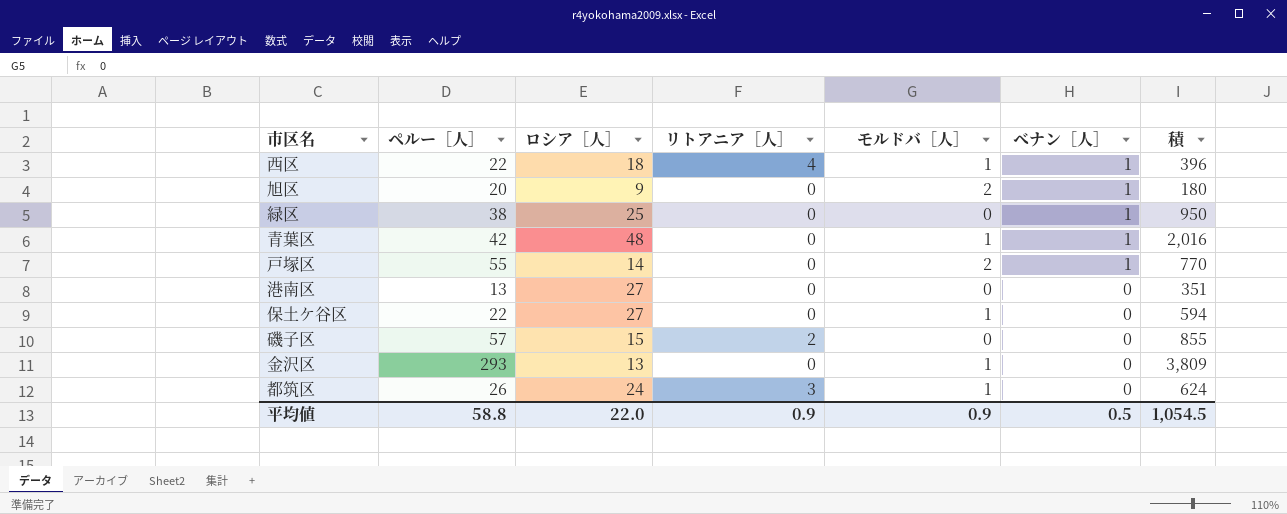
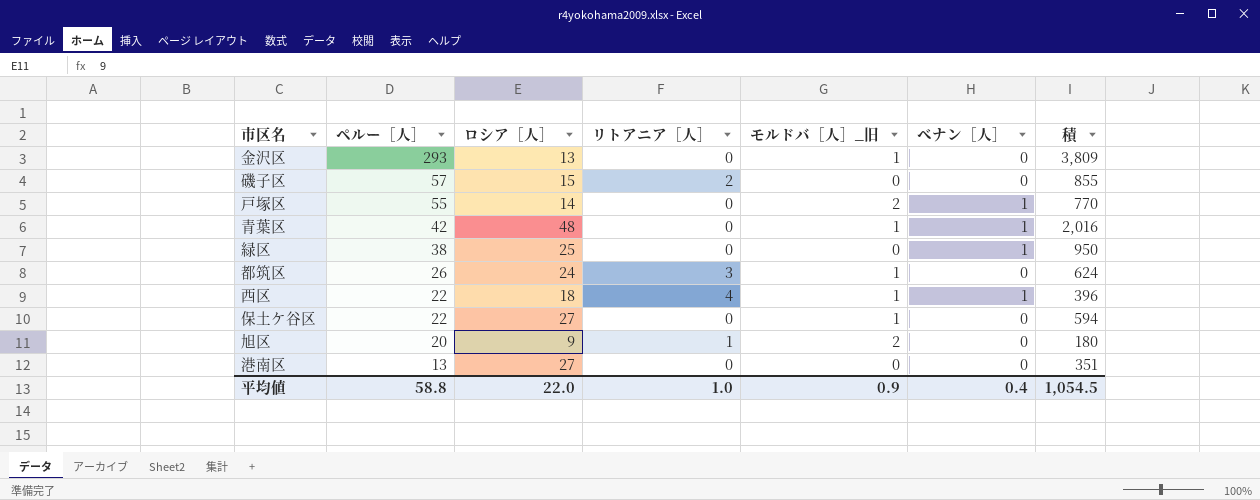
row order: ベナン［人］ descending -> ペルー［人］ descending
column name: モルドバ［人］ -> モルドバ［人］_旧
旭区 | リトアニア［人］: 0 -> 1
旭区 | ベナン［人］: 1 -> 0
平均値 | リトアニア［人］: 0.9 -> 1.0
平均値 | ベナン［人］: 0.5 -> 0.4

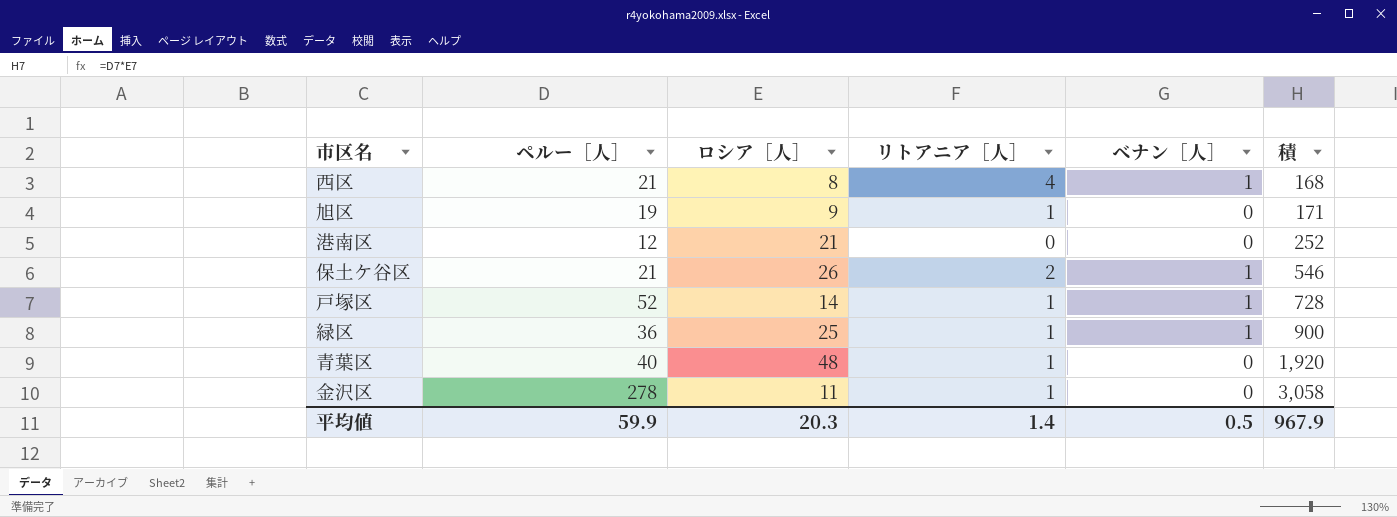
row order: ペルー［人］ descending -> 積 ascending
column モルドバ［人］_旧 | position: 5 -> none
row 磯子区: 57 | 15 | 2 | 0 | 0 | 855 -> none
row 都筑区: 26 | 24 | 3 | 1 | 0 | 624 -> none
西区 | ペルー［人］: 22 -> 21
西区 | ロシア［人］: 18 -> 8
西区 | 積: 396 -> 168
旭区 | ペルー［人］: 20 -> 19
旭区 | 積: 180 -> 171
港南区 | ペルー［人］: 13 -> 12
港南区 | ロシア［人］: 27 -> 21
港南区 | 積: 351 -> 252
保土ケ谷区 | ペルー［人］: 22 -> 21
保土ケ谷区 | ロシア［人］: 27 -> 26
保土ケ谷区 | リトアニア［人］: 0 -> 2
保土ケ谷区 | ベナン［人］: 0 -> 1
保土ケ谷区 | 積: 594 -> 546
戸塚区 | ペルー［人］: 55 -> 52
戸塚区 | リトアニア［人］: 0 -> 1
戸塚区 | 積: 770 -> 728
緑区 | ペルー［人］: 38 -> 36
緑区 | リトアニア［人］: 0 -> 1
緑区 | 積: 950 -> 900
青葉区 | ペルー［人］: 42 -> 40
青葉区 | リトアニア［人］: 0 -> 1
青葉区 | ベナン［人］: 1 -> 0
青葉区 | 積: 2,016 -> 1,920
金沢区 | ペルー［人］: 293 -> 278
金沢区 | ロシア［人］: 13 -> 11
金沢区 | リトアニア［人］: 0 -> 1
金沢区 | 積: 3,809 -> 3,058
平均値 | ペルー［人］: 58.8 -> 59.9
平均値 | ロシア［人］: 22.0 -> 20.3
平均値 | リトアニア［人］: 1.0 -> 1.4
平均値 | ベナン［人］: 0.4 -> 0.5
平均値 | 積: 1,054.5 -> 967.9

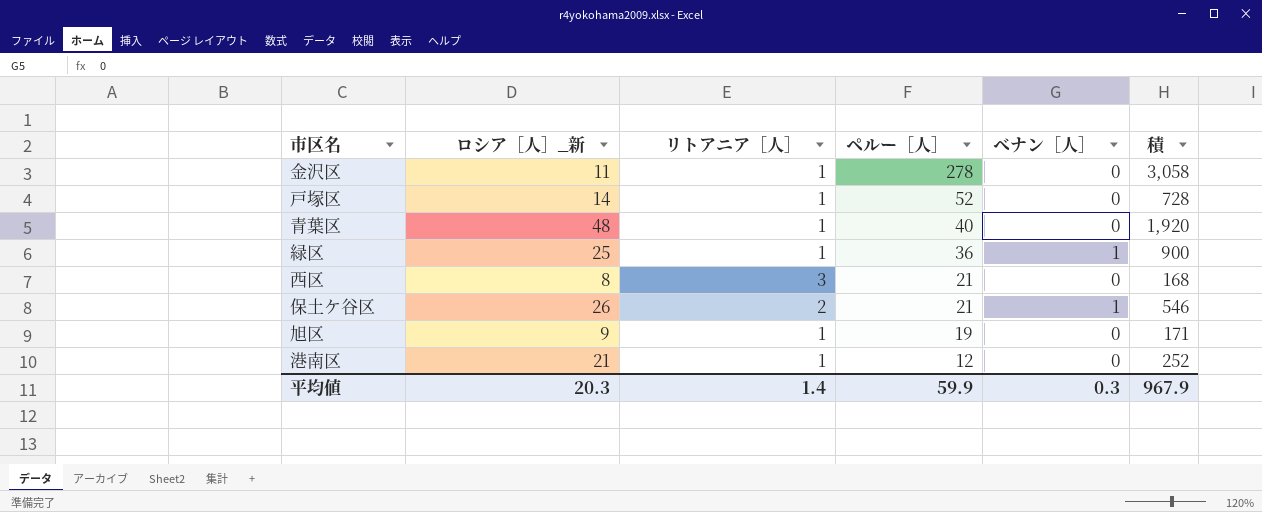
row order: 積 ascending -> ペルー［人］ descending
column name: ロシア［人］ -> ロシア［人］_新
column ペルー［人］ | position: 2 -> 4
戸塚区 | ベナン［人］: 1 -> 0
西区 | リトアニア［人］: 4 -> 3
西区 | ベナン［人］: 1 -> 0
港南区 | リトアニア［人］: 0 -> 1
平均値 | ベナン［人］: 0.5 -> 0.3

